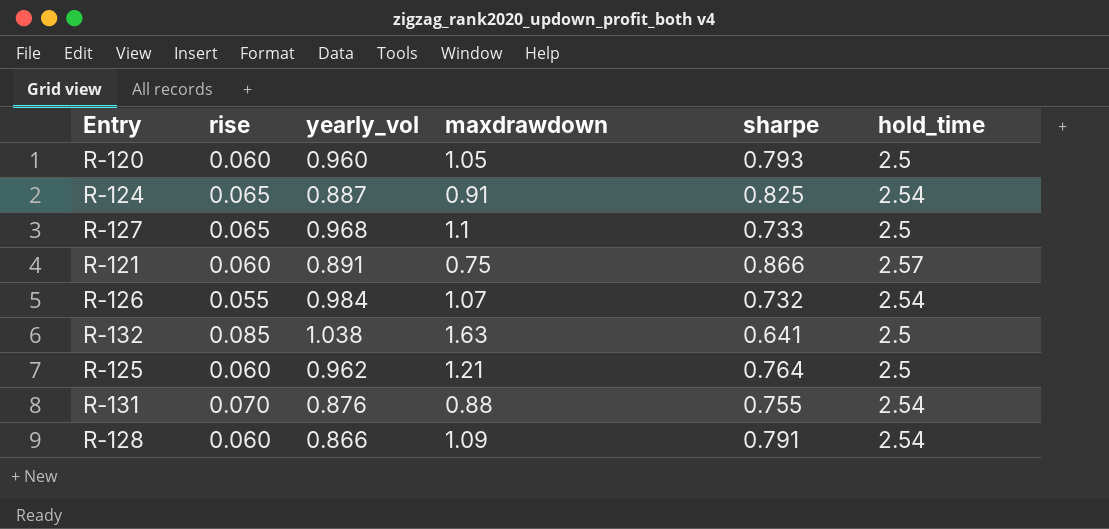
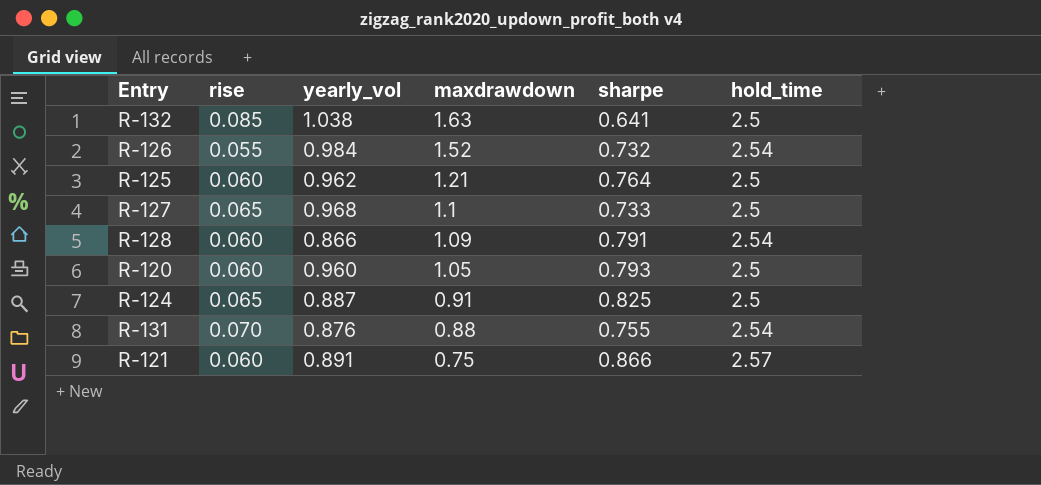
row order: none -> maxdrawdown descending
R-126 | maxdrawdown: 1.07 -> 1.52
R-124 | hold_time: 2.54 -> 2.5

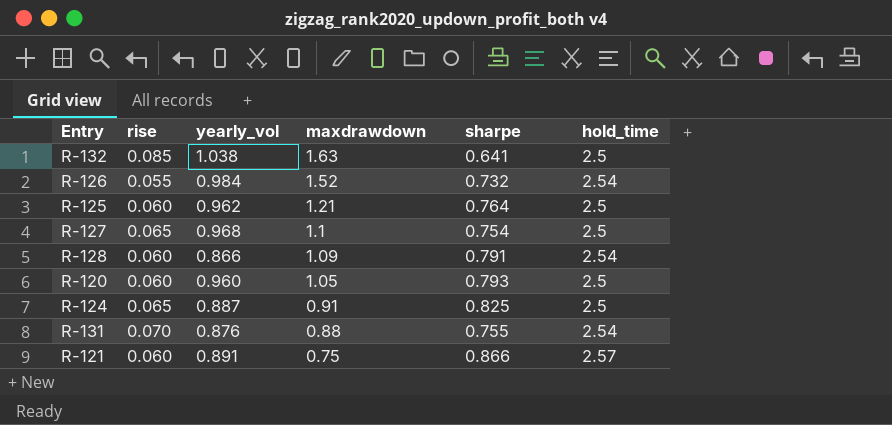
R-127 | sharpe: 0.733 -> 0.754

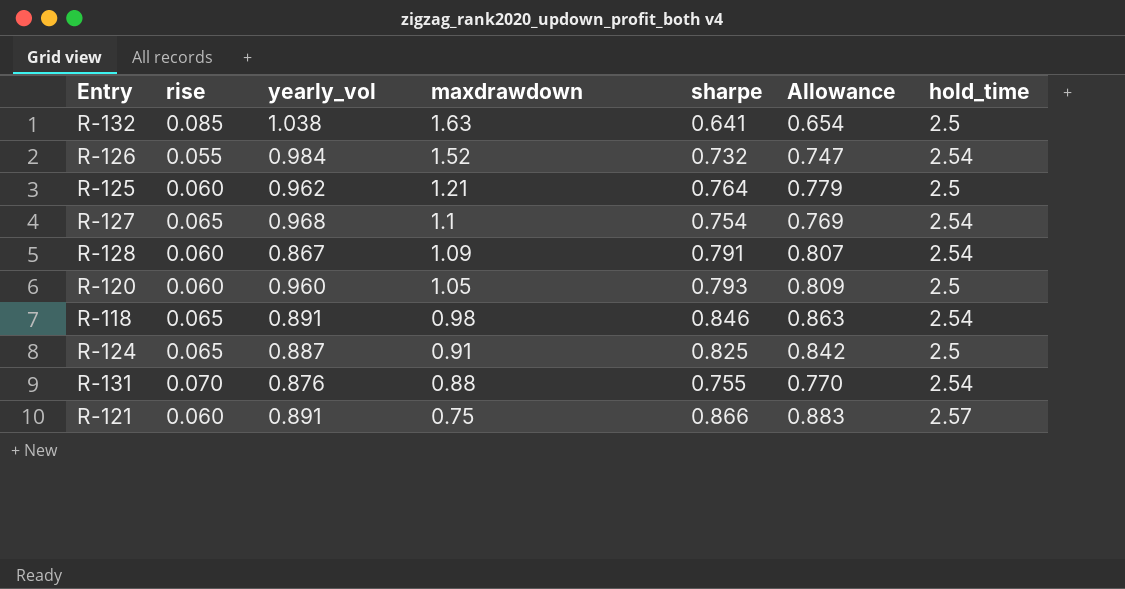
column Allowance | formula: none -> [sharpe] * 1.02
R-127 | hold_time: 2.5 -> 2.54
R-128 | yearly_vol: 0.866 -> 0.867
row R-118: none -> 0.065 | 0.891 | 0.98 | 0.846 | 0.863 | 2.54

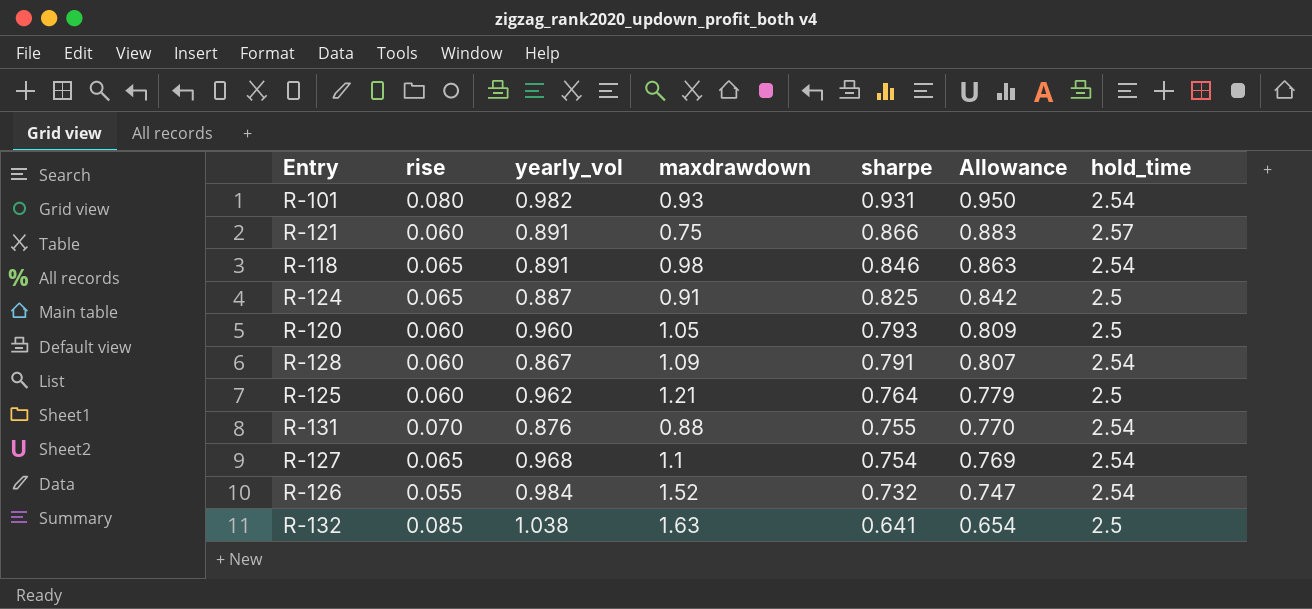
row order: maxdrawdown descending -> sharpe descending
row R-101: none -> 0.080 | 0.982 | 0.93 | 0.931 | 0.950 | 2.54

